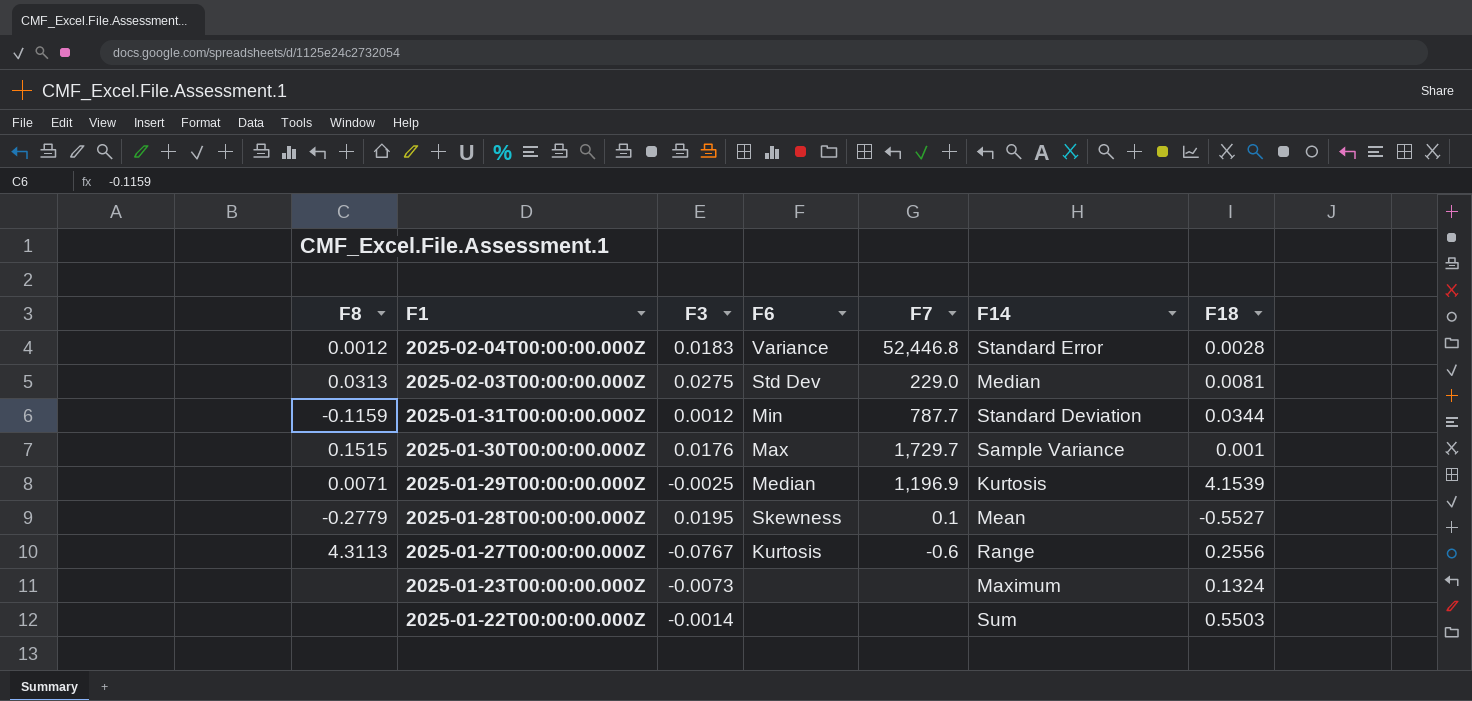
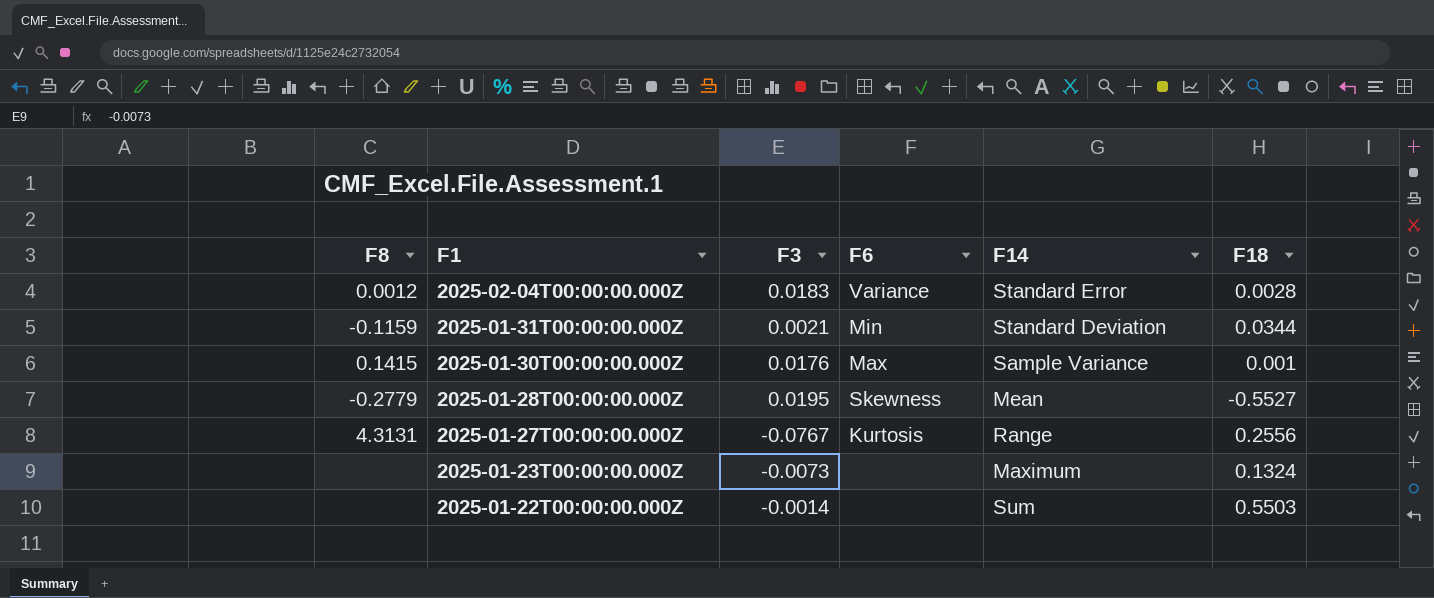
column F7 | position: 5 -> none
row 2025-02-03T00:00:00.000Z: 0.0313 | 0.0275 | Std Dev | 229.0 | Median | 0.0081 -> none
row 2025-01-29T00:00:00.000Z: 0.0071 | -0.0025 | Median | 1,196.9 | Kurtosis | 4.1539 -> none
2025-01-31T00:00:00.000Z | F3: 0.0012 -> 0.0021
2025-01-30T00:00:00.000Z | F8: 0.1515 -> 0.1415
2025-01-27T00:00:00.000Z | F8: 4.3113 -> 4.3131

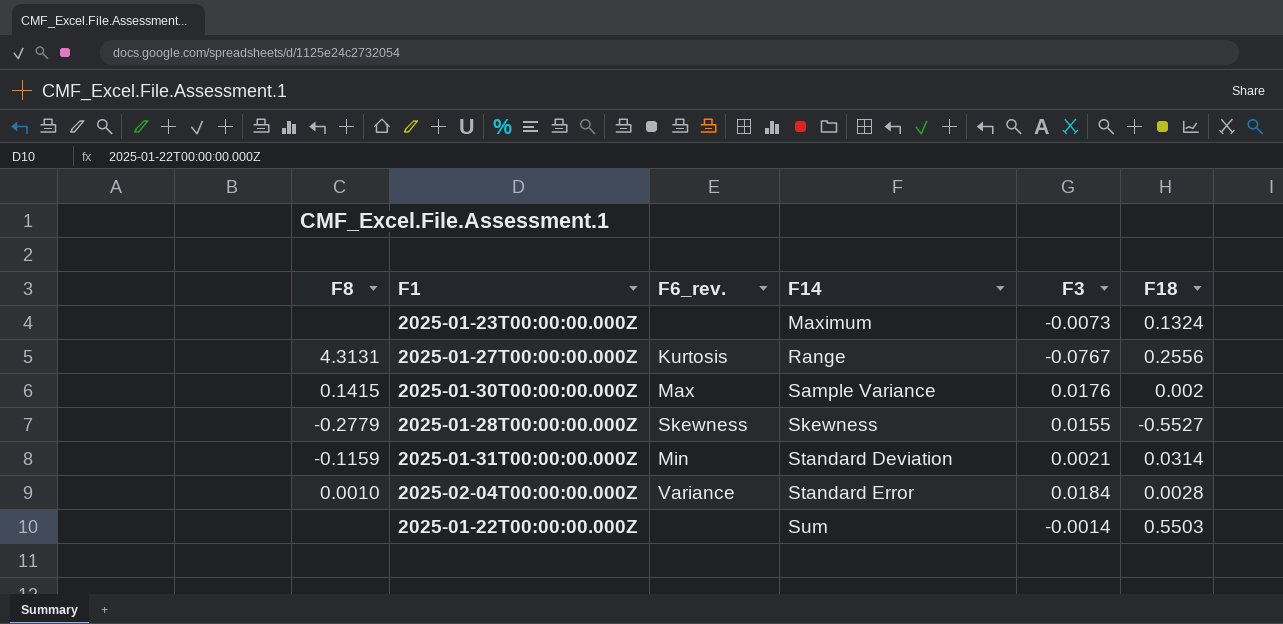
row order: F1 descending -> F14 ascending
column name: F6 -> F6_rev.
column F3 | position: 3 -> 5
2025-01-30T00:00:00.000Z | F18: 0.001 -> 0.002
2025-01-28T00:00:00.000Z | F14: Mean -> Skewness
2025-01-28T00:00:00.000Z | F3: 0.0195 -> 0.0155
2025-01-31T00:00:00.000Z | F18: 0.0344 -> 0.0314
2025-02-04T00:00:00.000Z | F8: 0.0012 -> 0.0010
2025-02-04T00:00:00.000Z | F3: 0.0183 -> 0.0184

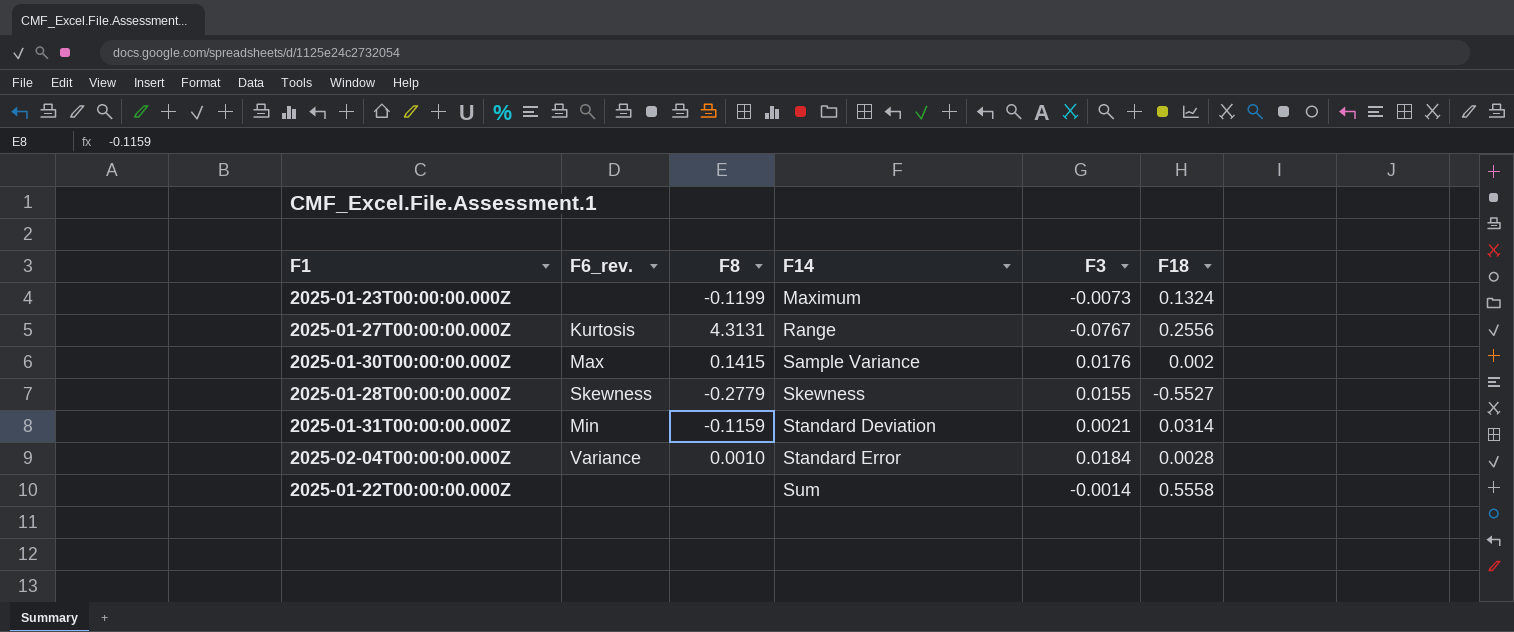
column F8 | position: 1 -> 3
2025-01-23T00:00:00.000Z | F8: none -> -0.1199
2025-01-22T00:00:00.000Z | F18: 0.5503 -> 0.5558

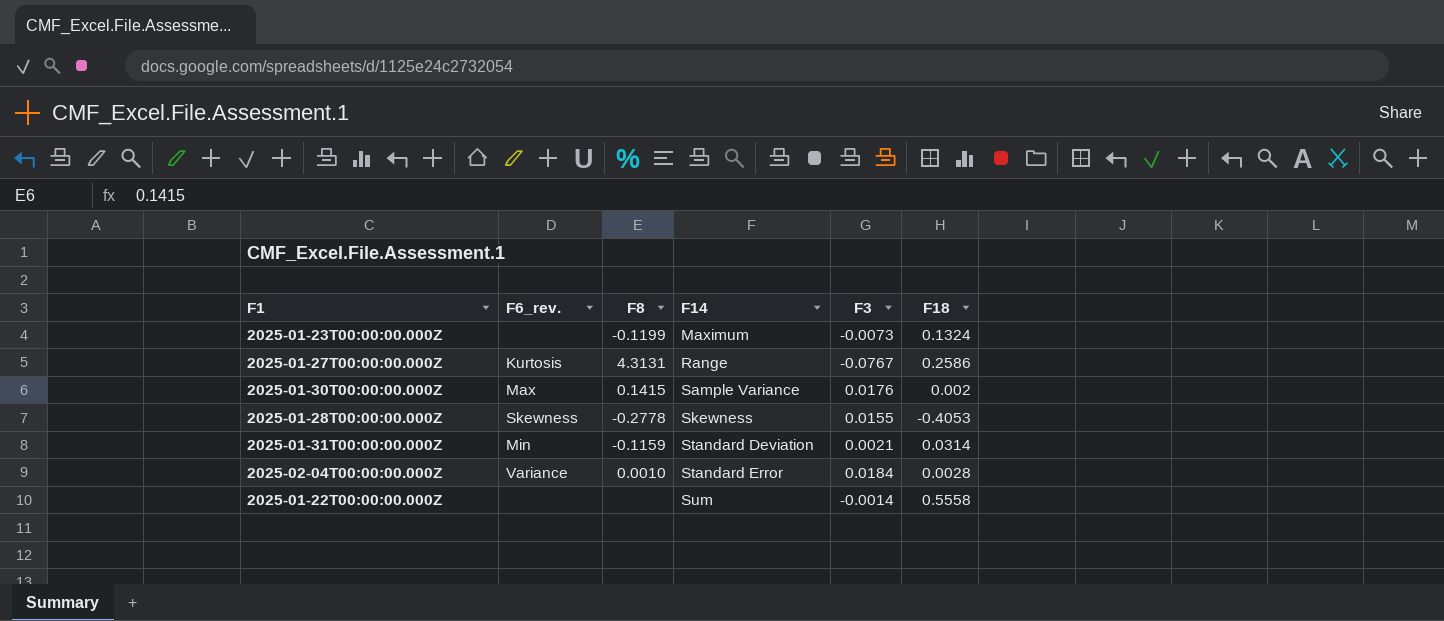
2025-01-27T00:00:00.000Z | F18: 0.2556 -> 0.2586
2025-01-28T00:00:00.000Z | F8: -0.2779 -> -0.2778
2025-01-28T00:00:00.000Z | F18: -0.5527 -> -0.4053

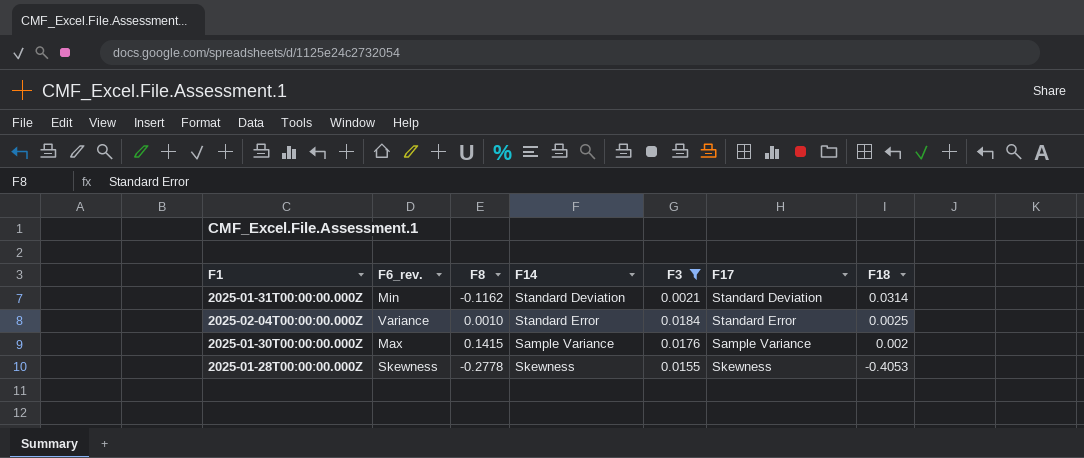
filter: none -> F3 >= 0.0021
row order: F14 ascending -> F18 descending
column F17 | position: none -> 6
2025-01-31T00:00:00.000Z | F8: -0.1159 -> -0.1162
2025-02-04T00:00:00.000Z | F18: 0.0028 -> 0.0025

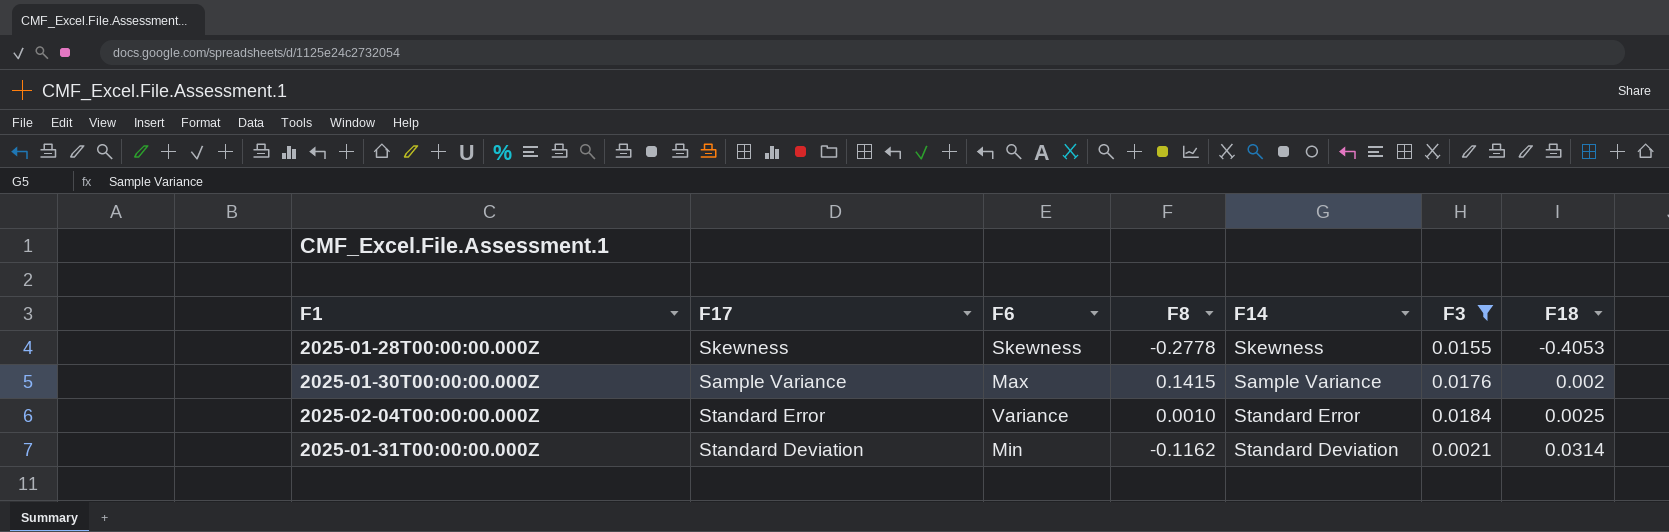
row order: F18 descending -> F18 ascending
column F17 | position: 6 -> 2
column name: F6_rev. -> F6

